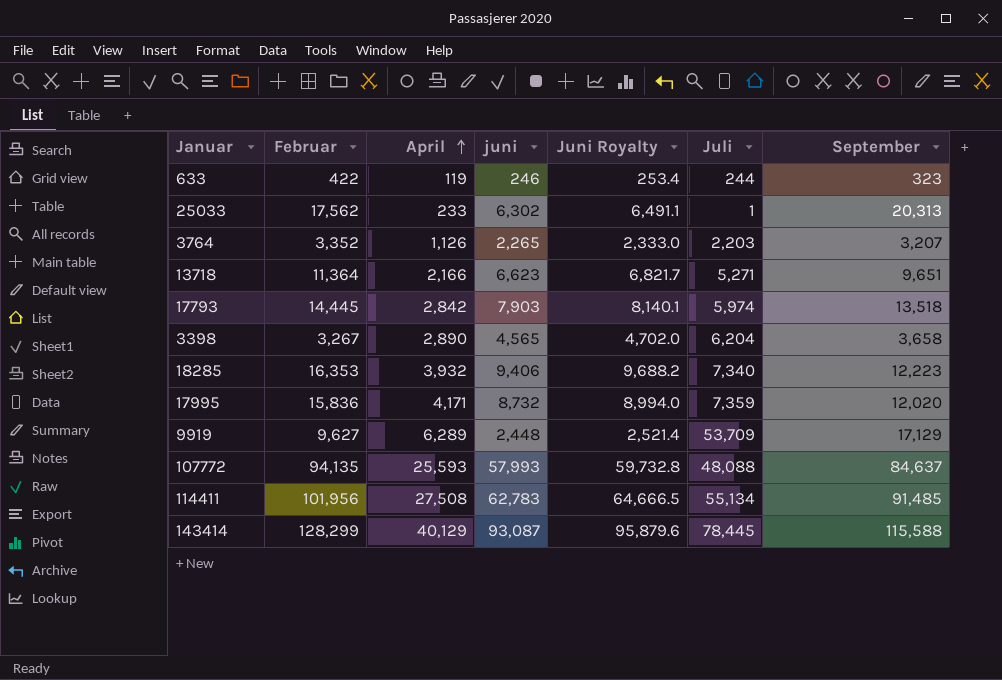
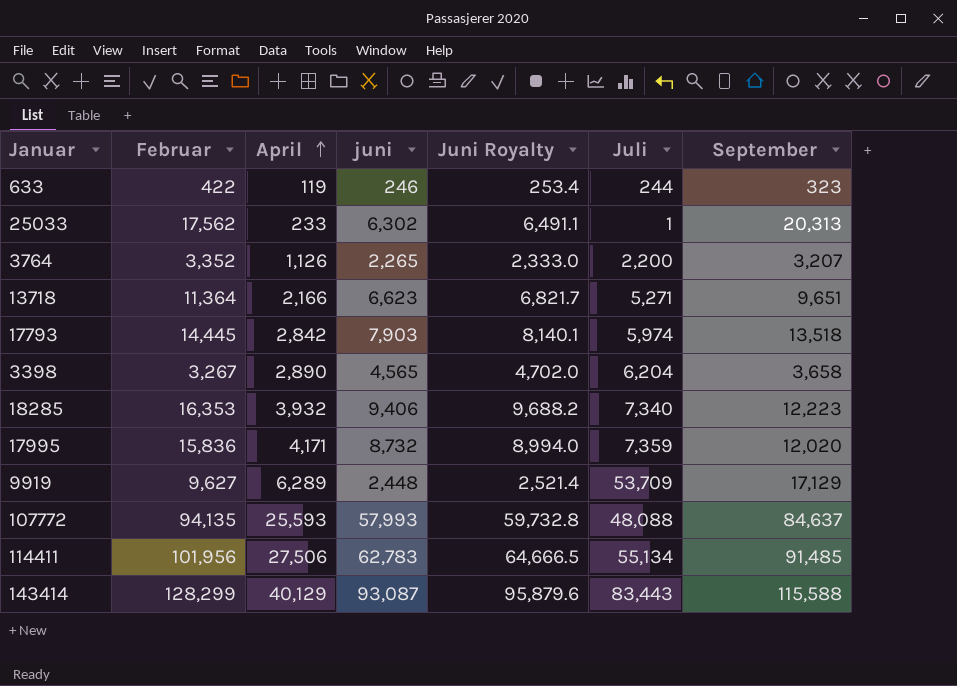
3764 | Juli: 2,203 -> 2,200
114411 | April: 27,508 -> 27,506
143414 | Juli: 78,445 -> 83,443

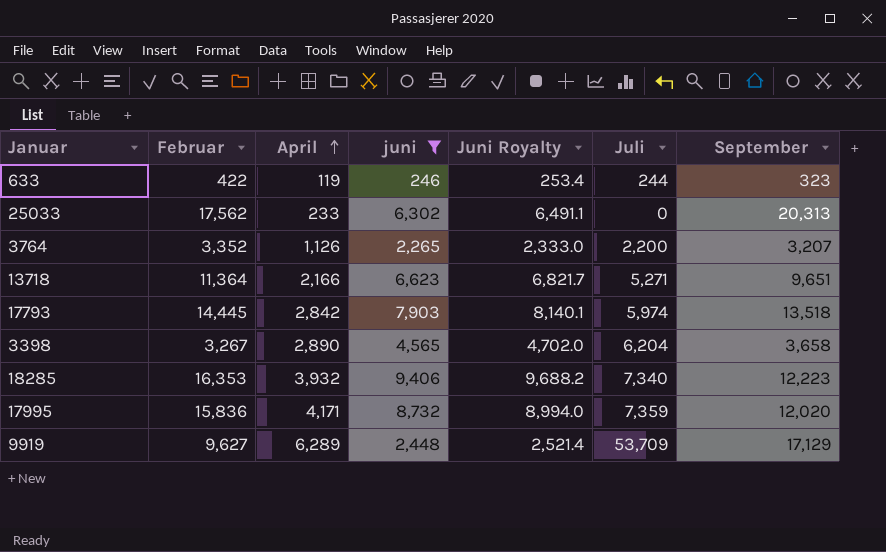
filter: none -> juni <= 9,406
25033 | Juli: 1 -> 0

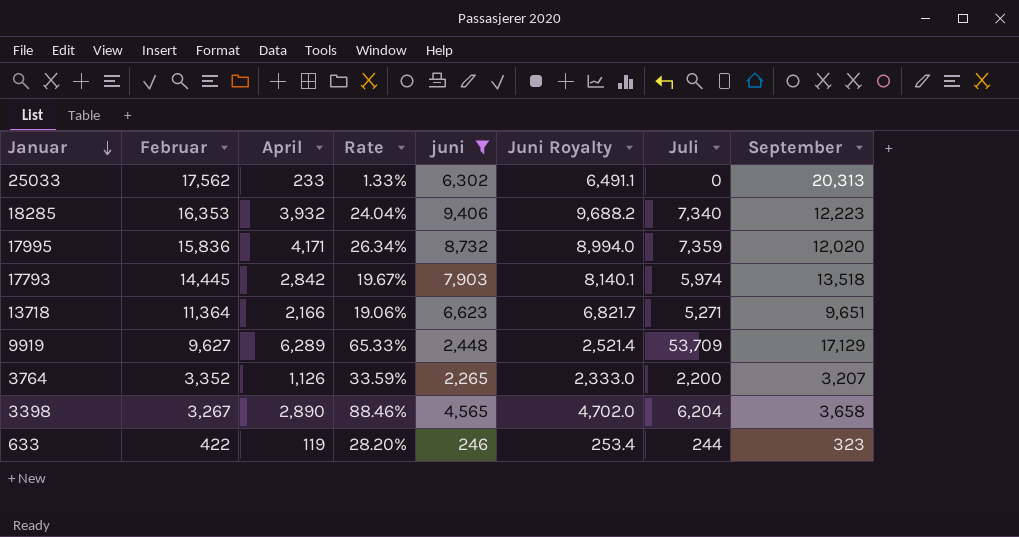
row order: April ascending -> Januar descending
column Rate | formula: none -> [April] / [Februar]

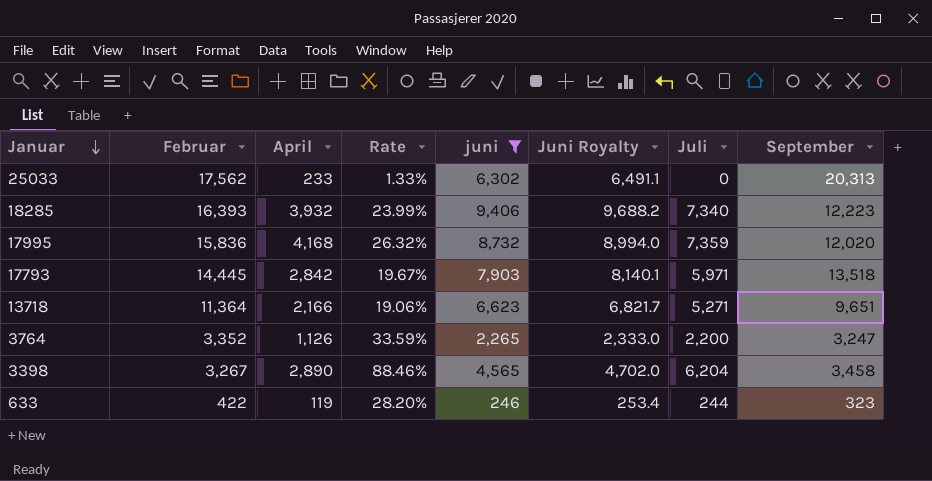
row 9919: 9,627 | 6,289 | 65.33% | 2,448 | 2,521.4 | 53,709 | 17,129 -> none
18285 | Februar: 16,353 -> 16,393
18285 | Rate: 24.04% -> 23.99%
17995 | April: 4,171 -> 4,168
17995 | Rate: 26.34% -> 26.32%
17793 | Juli: 5,974 -> 5,971
3764 | September: 3,207 -> 3,247
3398 | September: 3,658 -> 3,458

